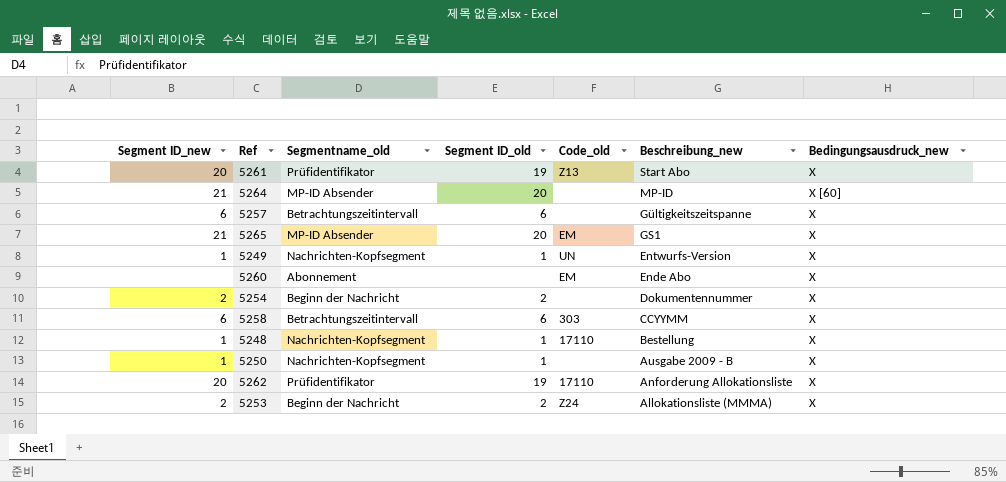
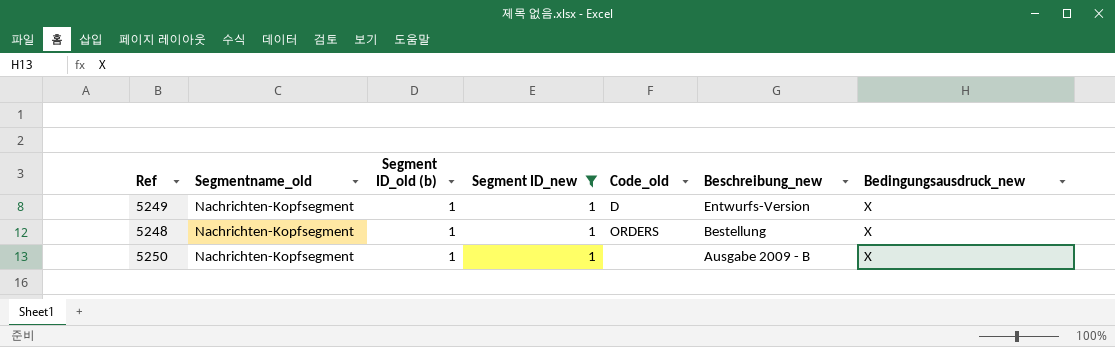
filter: none -> Segment ID_new = 1
column name: Segment ID_old -> Segment ID_old (b)
column Segment ID_new | position: 1 -> 4
5249 | Code_old: UN -> D
5248 | Code_old: 17110 -> ORDERS

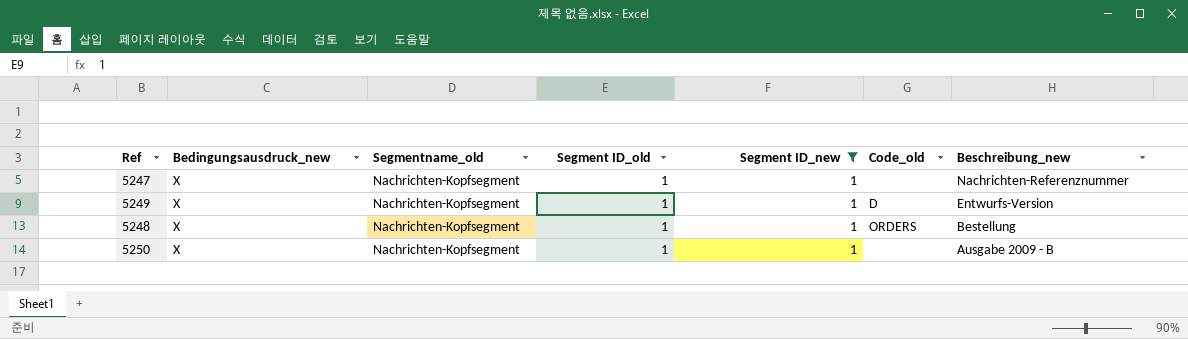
column Bedingungsausdruck_new | position: 7 -> 2
column name: Segment ID_old (b) -> Segment ID_old
row 5247: none -> X | Nachrichten-Kopfsegment | 1 | 1 | none | Nachrichten-Referenznummer

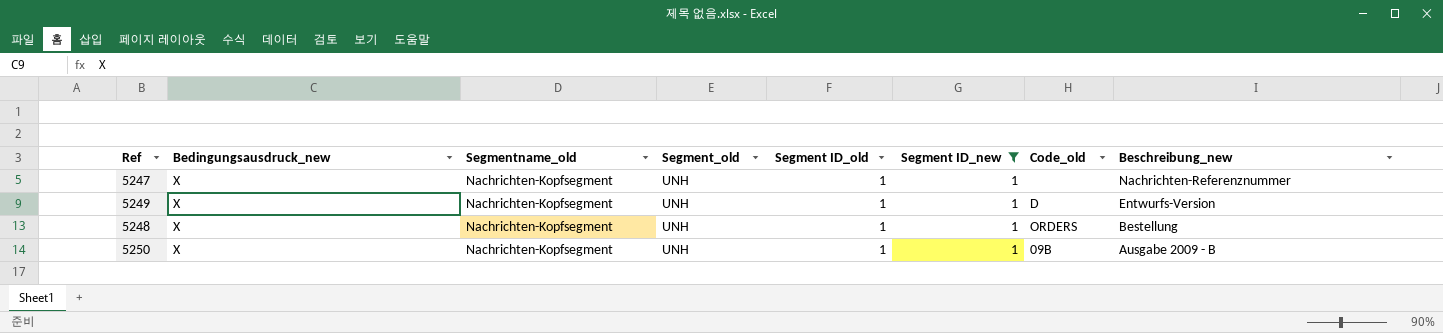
column Segment_old | position: none -> 4
5250 | Code_old: none -> 09B

